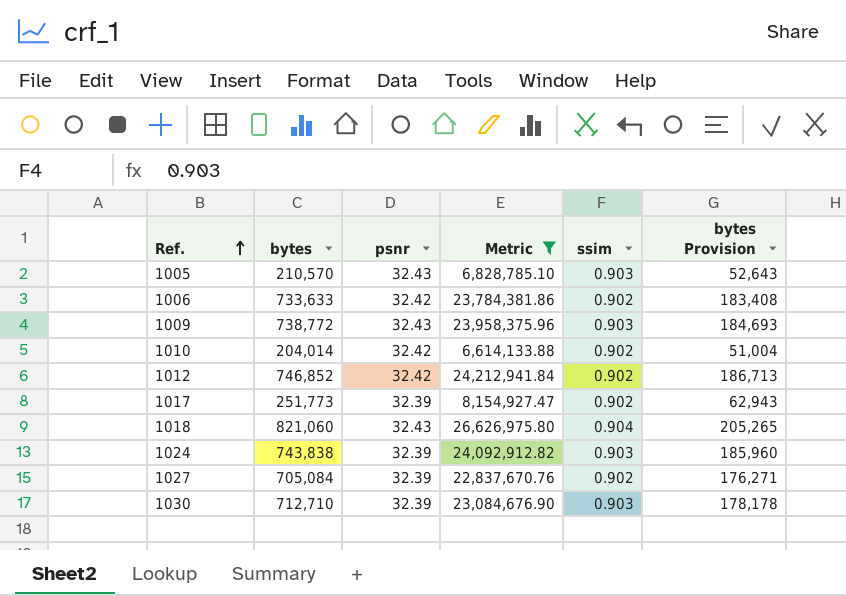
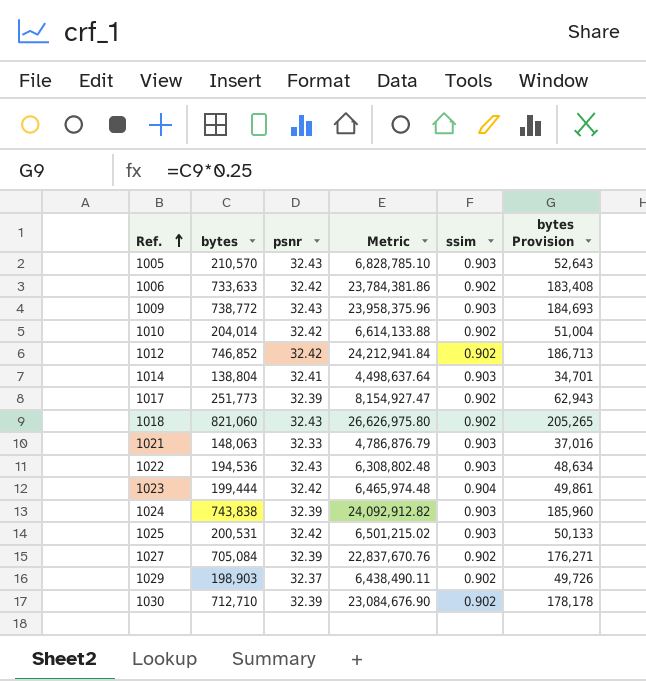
filter: Metric >= 6,614,133.88 -> none
1018 | ssim: 0.904 -> 0.902
1030 | ssim: 0.903 -> 0.902

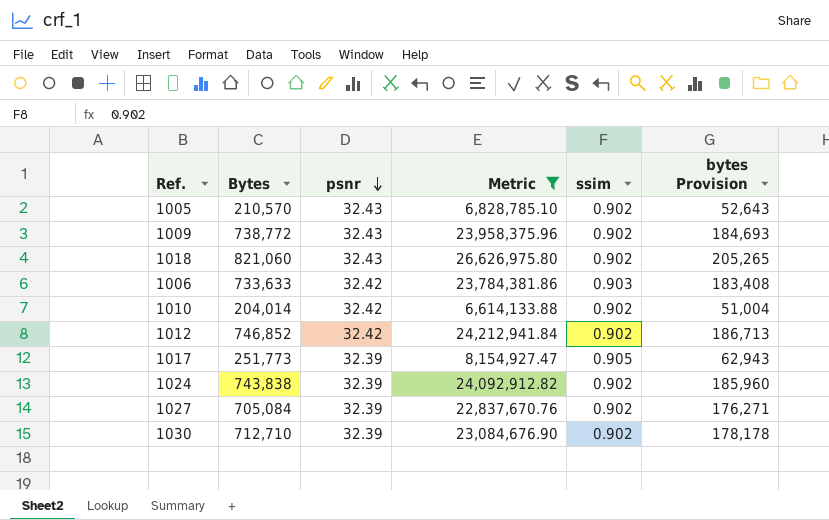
filter: none -> Metric >= 6,614,133.88
row order: Ref. ascending -> psnr descending
column name: bytes -> Bytes
1005 | ssim: 0.903 -> 0.902
1009 | ssim: 0.903 -> 0.902
1006 | ssim: 0.902 -> 0.903
1017 | ssim: 0.902 -> 0.905
1024 | ssim: 0.903 -> 0.902

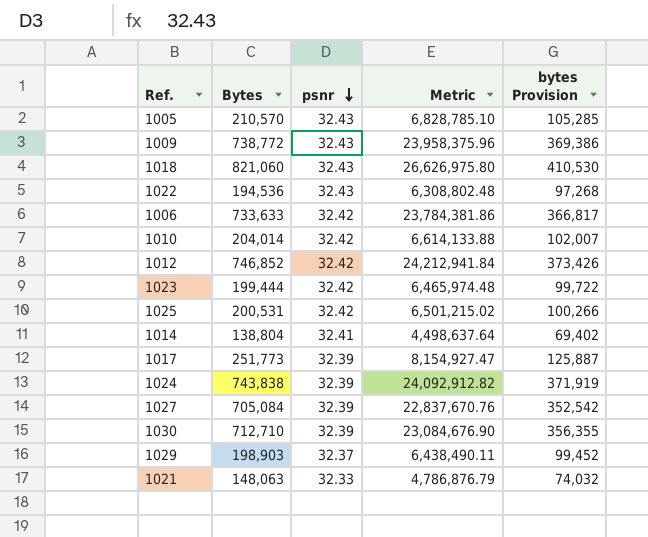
filter: Metric >= 6,614,133.88 -> none
column ssim | position: 5 -> none
column bytes Provision | formula: [Bytes] * 0.25 -> [Bytes] * 0.5

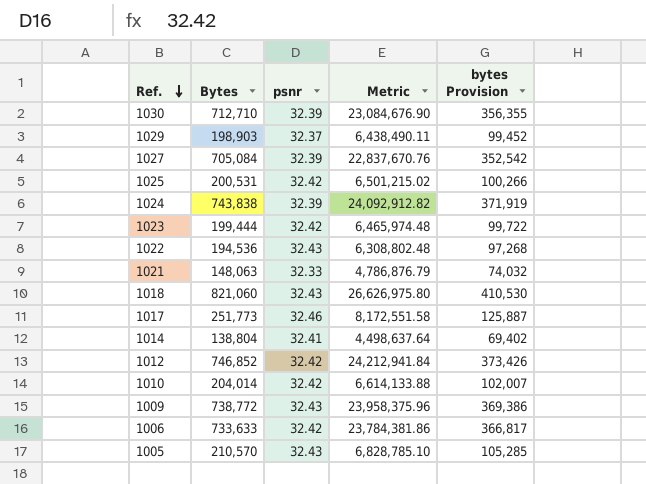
row order: psnr descending -> Ref. descending
1017 | psnr: 32.39 -> 32.46
1017 | Metric: 8,154,927.47 -> 8,172,551.58

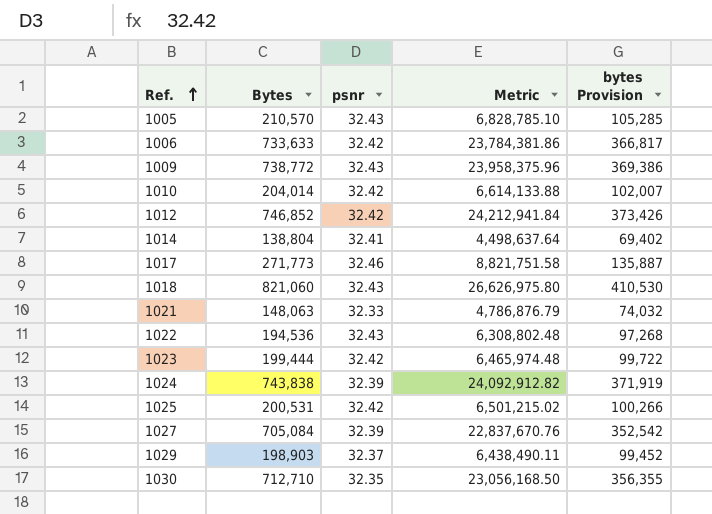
row order: Ref. descending -> Ref. ascending
1017 | Bytes: 251,773 -> 271,773
1017 | Metric: 8,172,551.58 -> 8,821,751.58
1017 | bytes Provision: 125,887 -> 135,887
1030 | psnr: 32.39 -> 32.35
1030 | Metric: 23,084,676.90 -> 23,056,168.50

